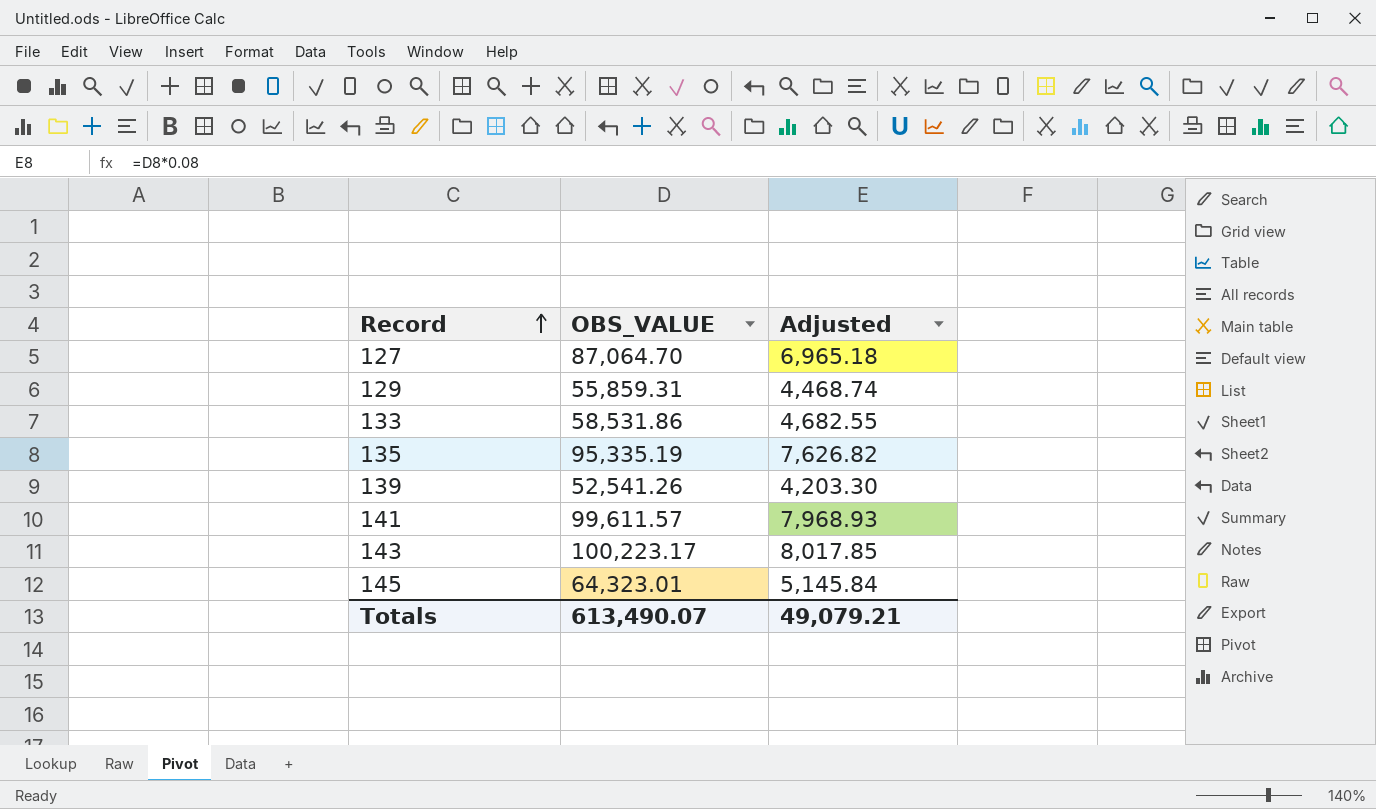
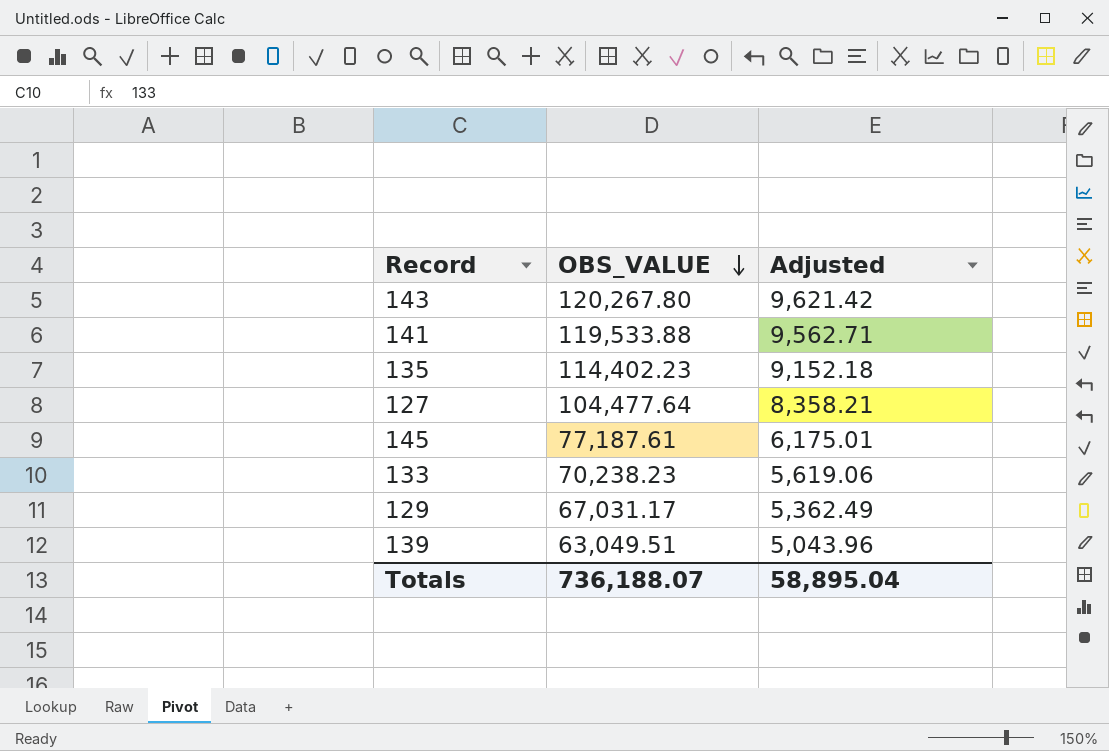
row order: Record ascending -> OBS_VALUE descending
143 | OBS_VALUE: 100,223.17 -> 120,267.80
143 | Adjusted: 8,017.85 -> 9,621.42
141 | OBS_VALUE: 99,611.57 -> 119,533.88
141 | Adjusted: 7,968.93 -> 9,562.71
135 | OBS_VALUE: 95,335.19 -> 114,402.23
135 | Adjusted: 7,626.82 -> 9,152.18
127 | OBS_VALUE: 87,064.70 -> 104,477.64
127 | Adjusted: 6,965.18 -> 8,358.21
145 | OBS_VALUE: 64,323.01 -> 77,187.61
145 | Adjusted: 5,145.84 -> 6,175.01
133 | OBS_VALUE: 58,531.86 -> 70,238.23
133 | Adjusted: 4,682.55 -> 5,619.06
129 | OBS_VALUE: 55,859.31 -> 67,031.17
129 | Adjusted: 4,468.74 -> 5,362.49
139 | OBS_VALUE: 52,541.26 -> 63,049.51
139 | Adjusted: 4,203.30 -> 5,043.96
Totals | OBS_VALUE: 613,490.07 -> 736,188.07
Totals | Adjusted: 49,079.21 -> 58,895.04

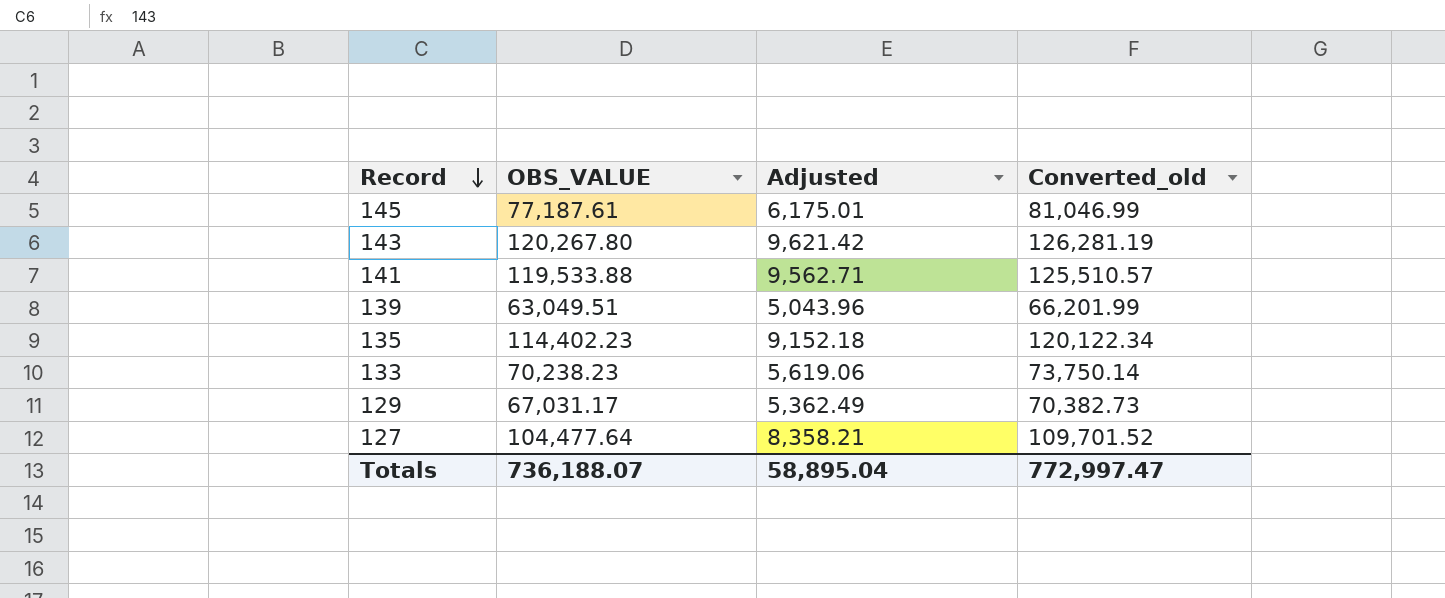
row order: OBS_VALUE descending -> Record descending
column Converted_old | formula: none -> [OBS_VALUE] * 1.05

